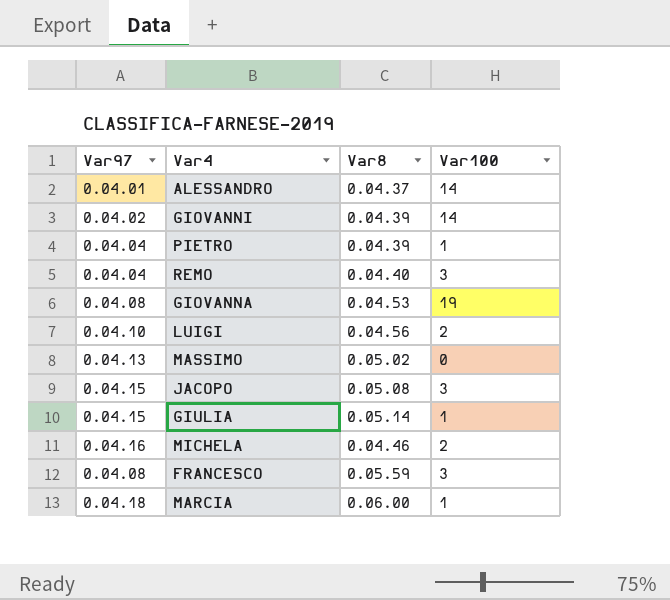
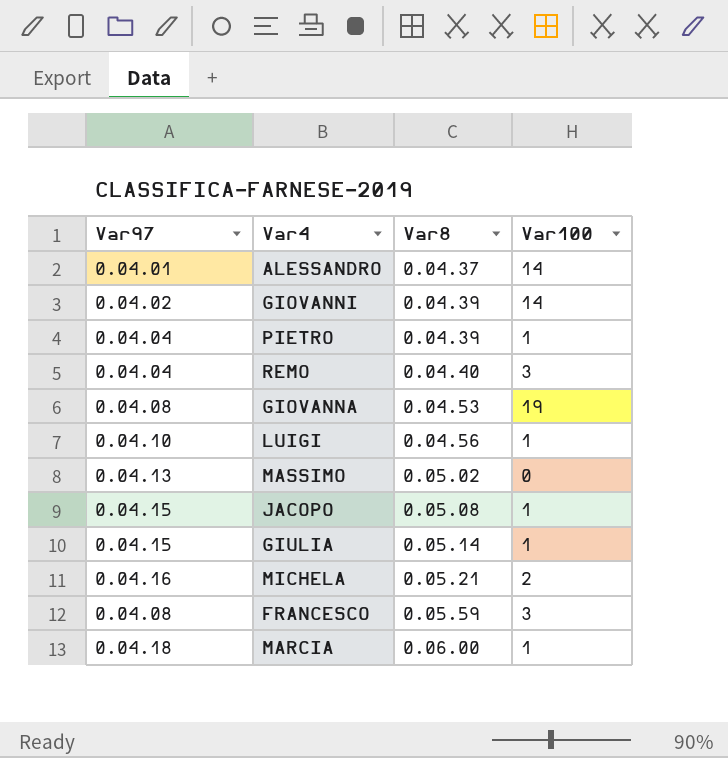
LUIGI | Var100: 2 -> 1
JACOPO | Var100: 3 -> 1
MICHELA | Var8: 0.04.46 -> 0.05.21

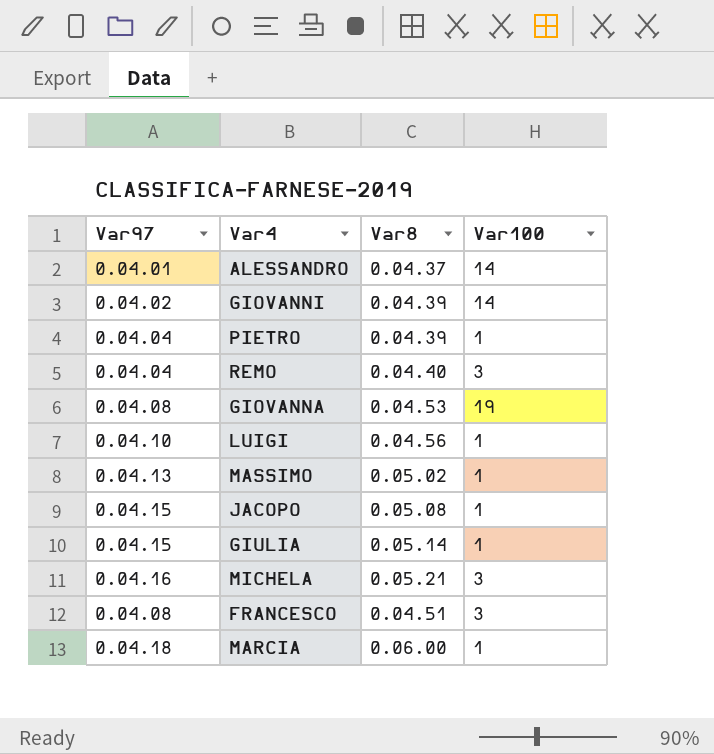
MASSIMO | Var100: 0 -> 1
MICHELA | Var100: 2 -> 3
FRANCESCO | Var8: 0.05.59 -> 0.04.51

